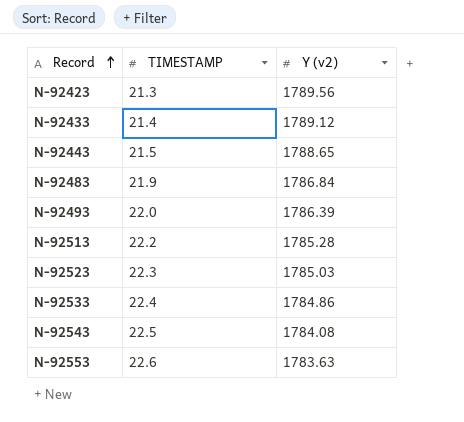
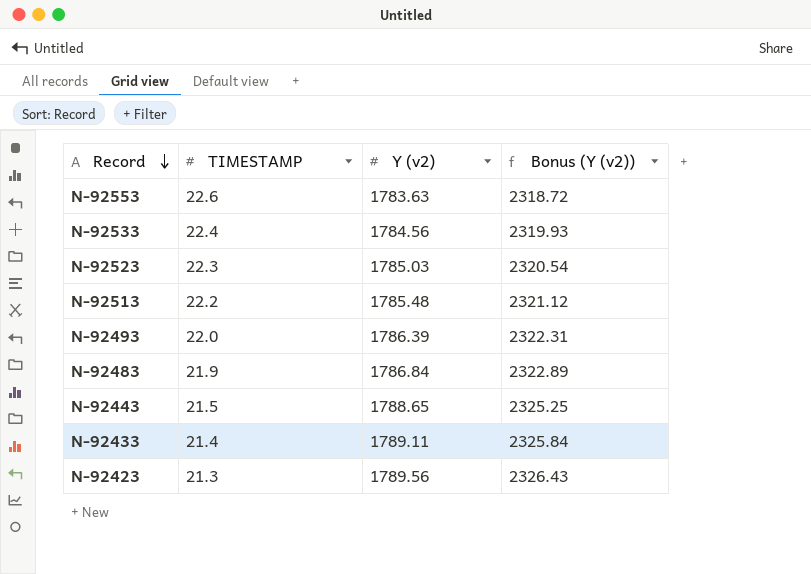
row order: Record ascending -> Record descending
column Bonus (Y (v2)) | formula: none -> [Y (v2)] * 1.3
row N-92543: 22.5 | 1784.08 -> none
N-92533 | Y (v2): 1784.86 -> 1784.56
N-92513 | Y (v2): 1785.28 -> 1785.48
N-92433 | Y (v2): 1789.12 -> 1789.11

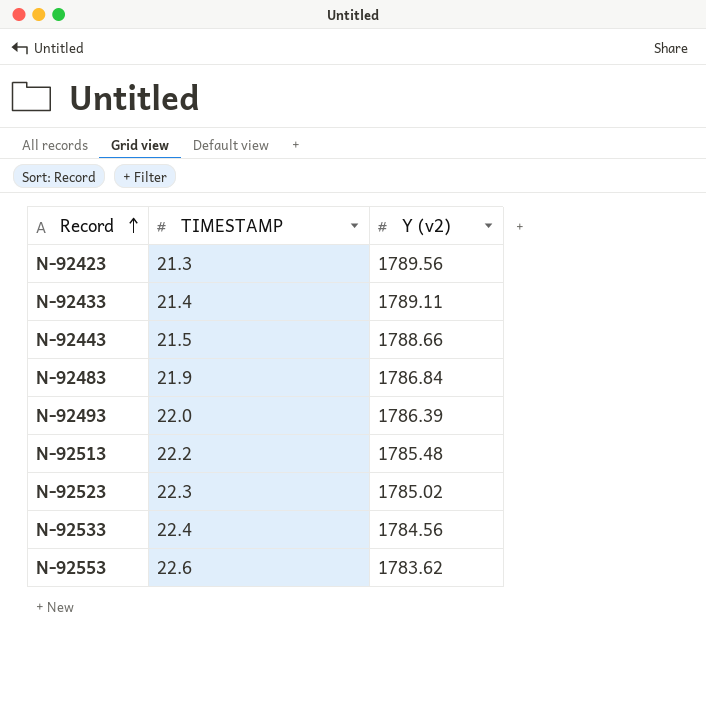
row order: Record descending -> Record ascending
column Bonus (Y (v2)) | formula: [Y (v2)] * 1.3 -> none
N-92443 | Y (v2): 1788.65 -> 1788.66
N-92523 | Y (v2): 1785.03 -> 1785.02
N-92553 | Y (v2): 1783.63 -> 1783.62

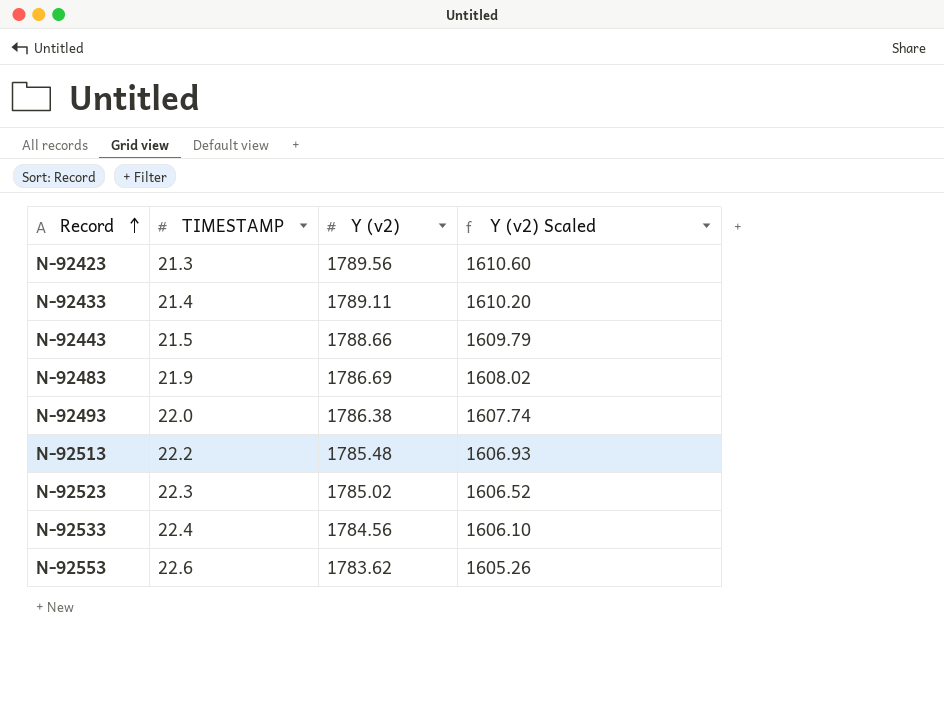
column Y (v2) Scaled | formula: none -> [Y (v2)] * 0.9
N-92483 | Y (v2): 1786.84 -> 1786.69
N-92493 | Y (v2): 1786.39 -> 1786.38

